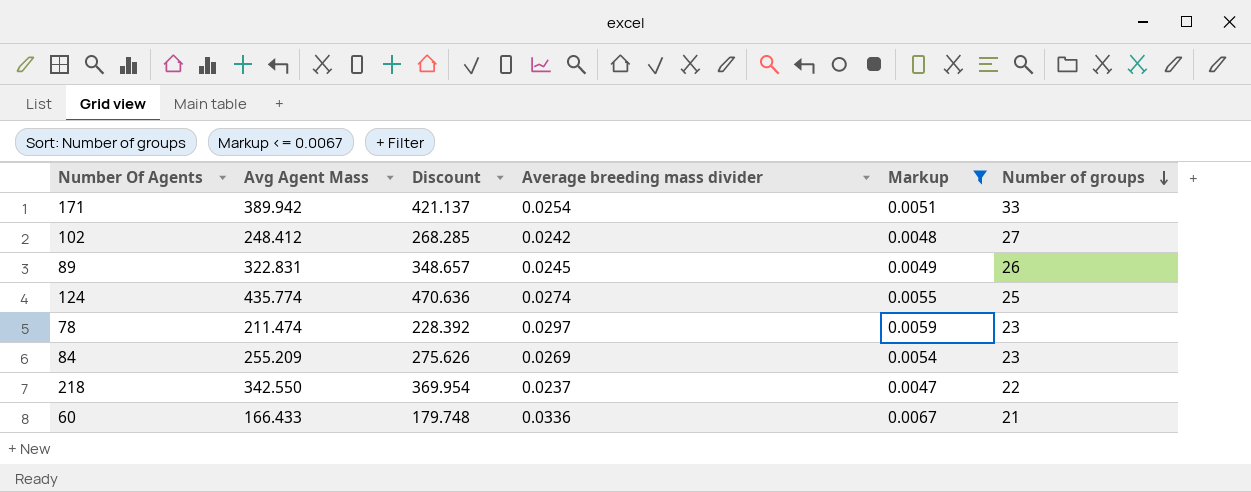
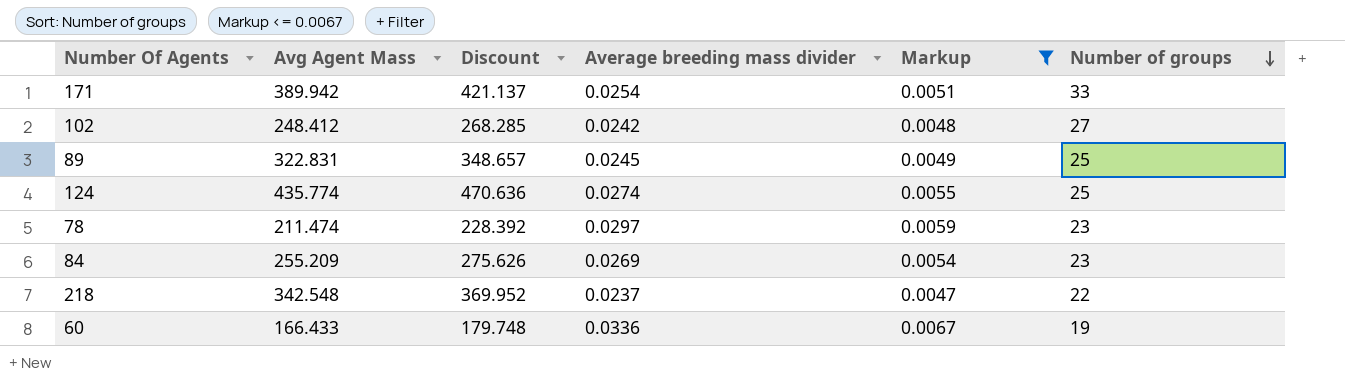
89 | Number of groups: 26 -> 25
218 | Avg Agent Mass: 342.550 -> 342.548
218 | Discount: 369.954 -> 369.952
60 | Number of groups: 21 -> 19

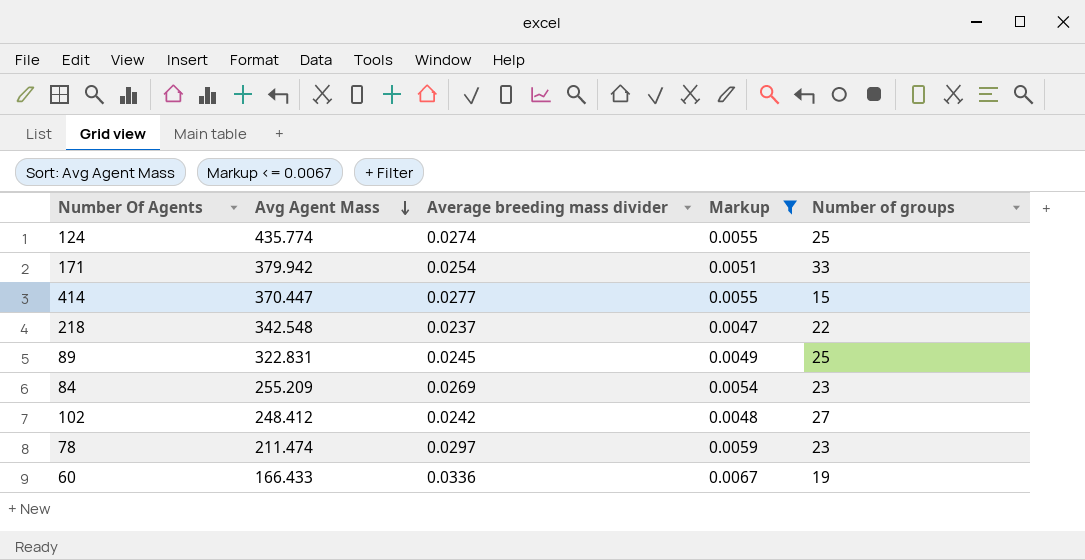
row order: Number of groups descending -> Avg Agent Mass descending
column Discount | formula: [Avg Agent Mass] * 1.08 -> none
171 | Avg Agent Mass: 389.942 -> 379.942
row 414: none -> 370.447 | 0.0277 | 0.0055 | 15

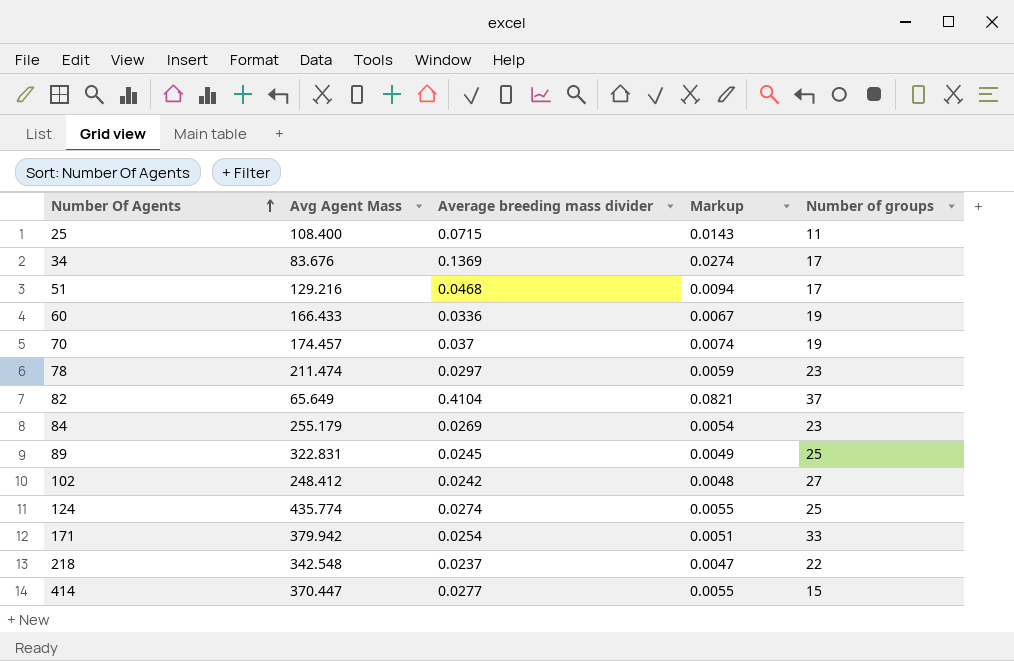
filter: Markup <= 0.0067 -> none
row order: Avg Agent Mass descending -> Number Of Agents ascending
84 | Avg Agent Mass: 255.209 -> 255.179

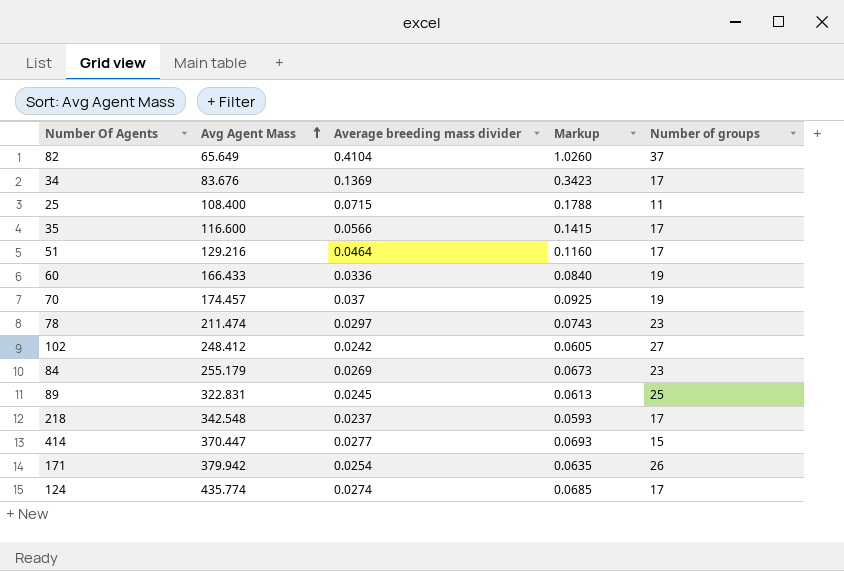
row order: Number Of Agents ascending -> Avg Agent Mass ascending
column Markup | formula: [Average breeding mass divider] * 0.2 -> [Average breeding mass divider] * 2.5
row 35: none -> 116.600 | 0.0566 | 0.1415 | 17
51 | Average breeding mass divider: 0.0468 -> 0.0464
218 | Number of groups: 22 -> 17
171 | Number of groups: 33 -> 26
124 | Number of groups: 25 -> 17

